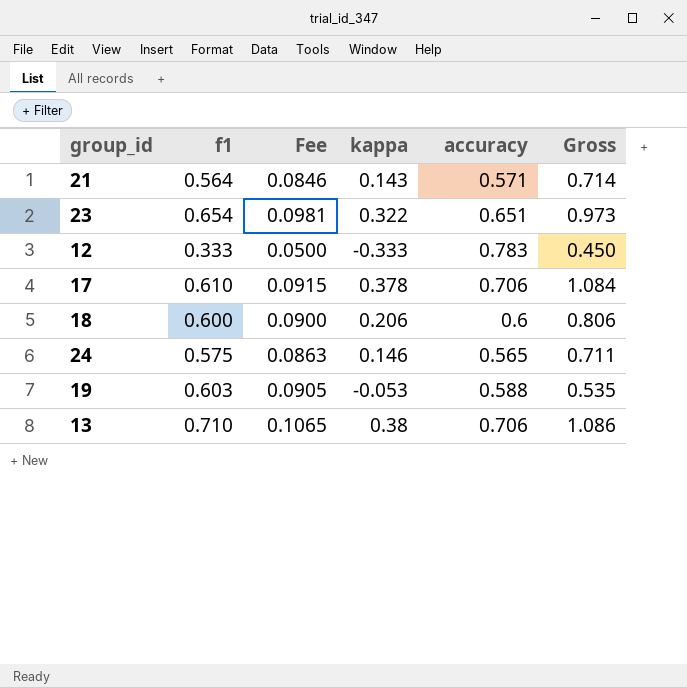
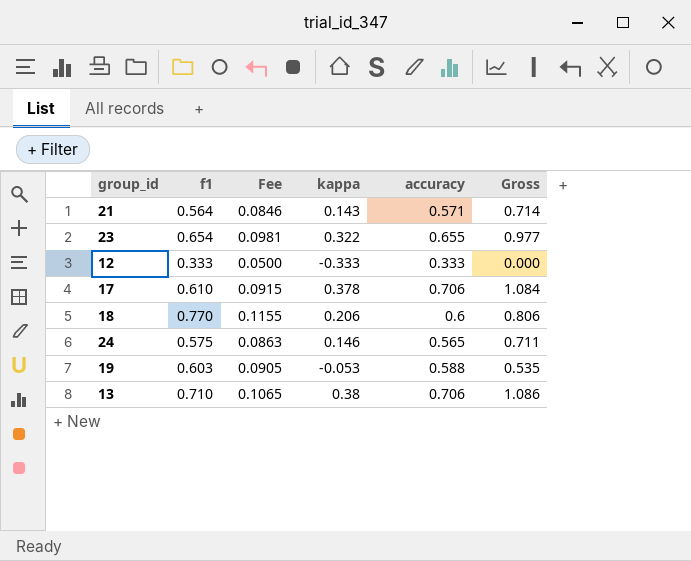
23 | accuracy: 0.651 -> 0.655
23 | Gross: 0.973 -> 0.977
12 | accuracy: 0.783 -> 0.333
12 | Gross: 0.450 -> 0.000
18 | f1: 0.600 -> 0.770
18 | Fee: 0.0900 -> 0.1155

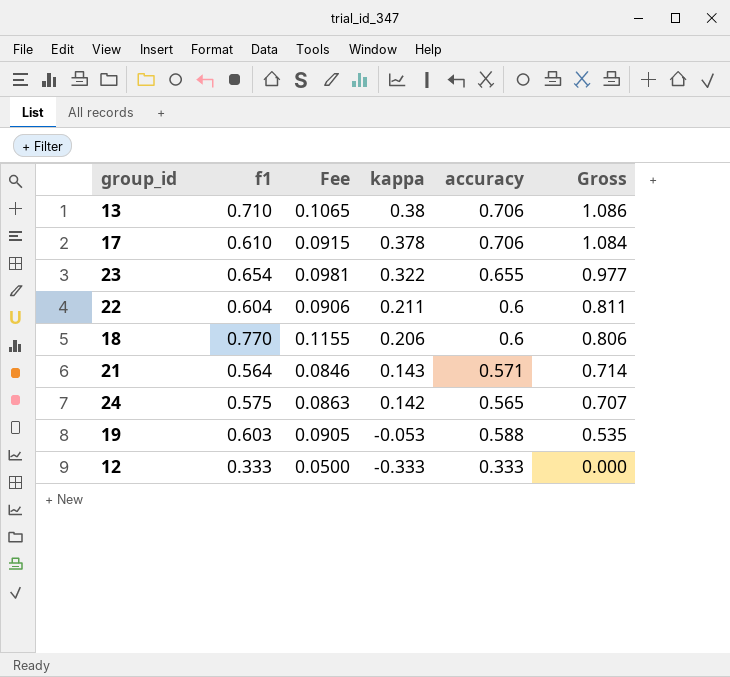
row order: none -> kappa descending
row 22: none -> 0.604 | 0.0906 | 0.211 | 0.6 | 0.811
24 | kappa: 0.146 -> 0.142
24 | Gross: 0.711 -> 0.707

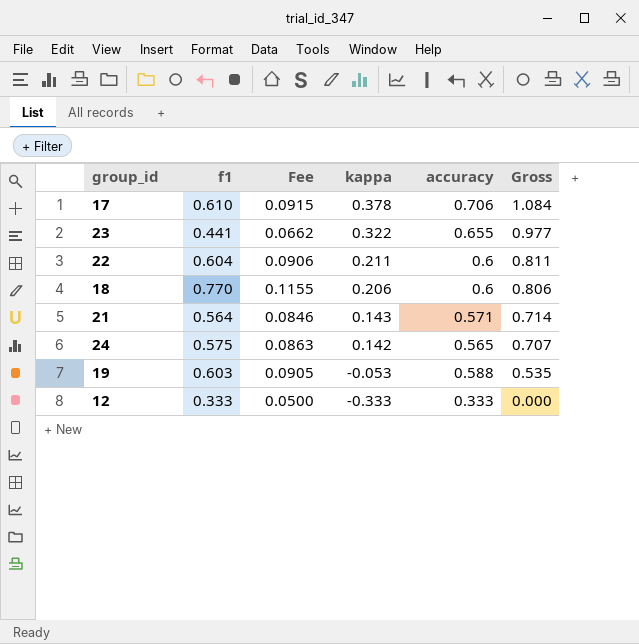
row 13: 0.710 | 0.1065 | 0.38 | 0.706 | 1.086 -> none
23 | f1: 0.654 -> 0.441
23 | Fee: 0.0981 -> 0.0662

